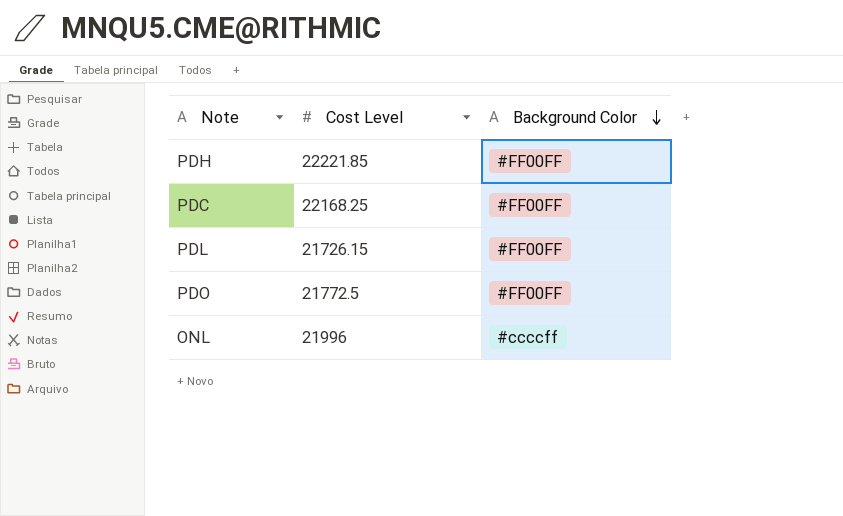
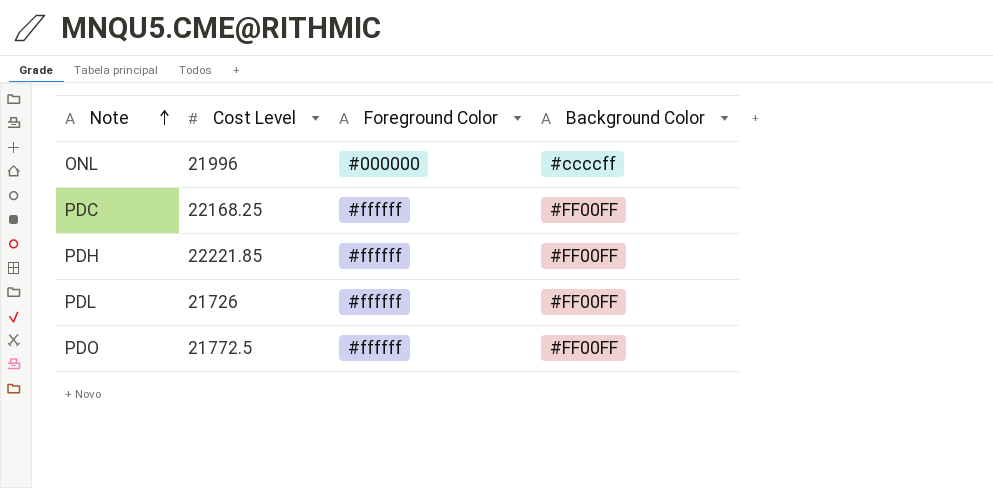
row order: Background Color descending -> Note ascending
column Foreground Color | position: none -> 3
PDL | Cost Level: 21726.15 -> 21726

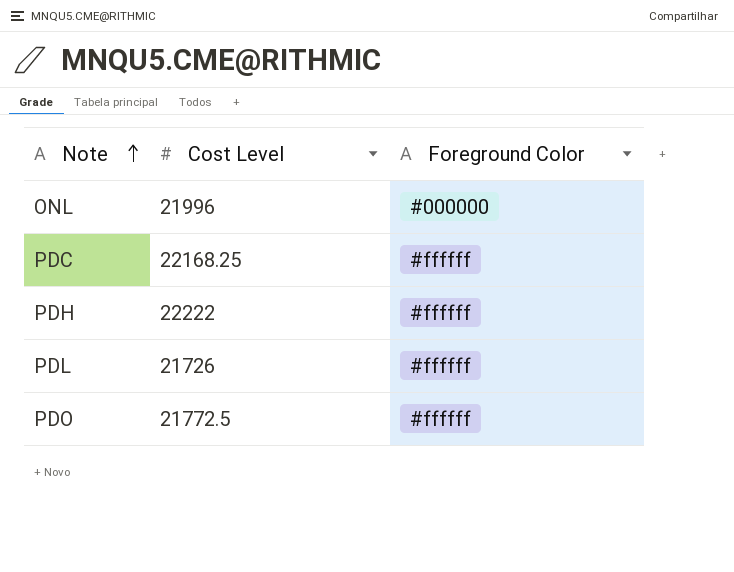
column Background Color | position: 4 -> none
PDH | Cost Level: 22221.85 -> 22222

